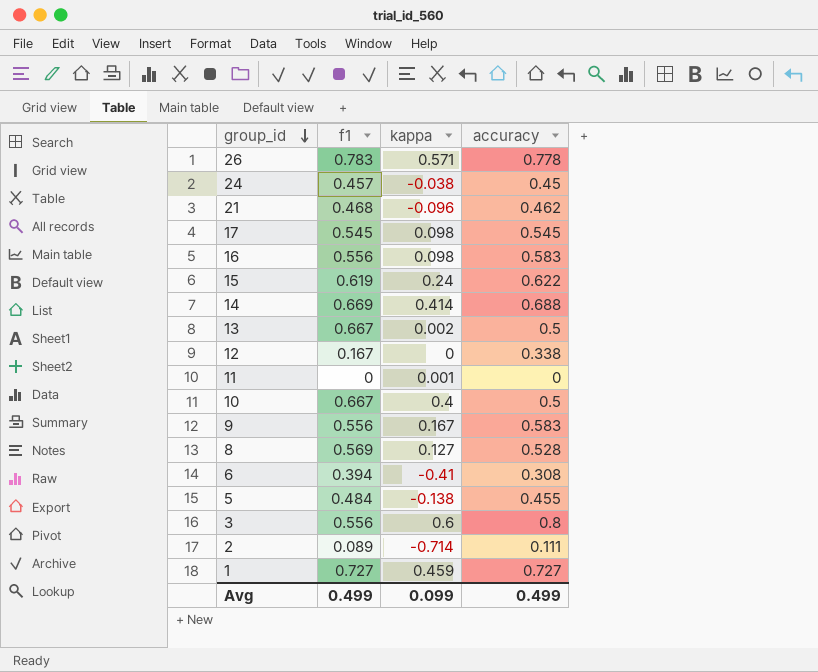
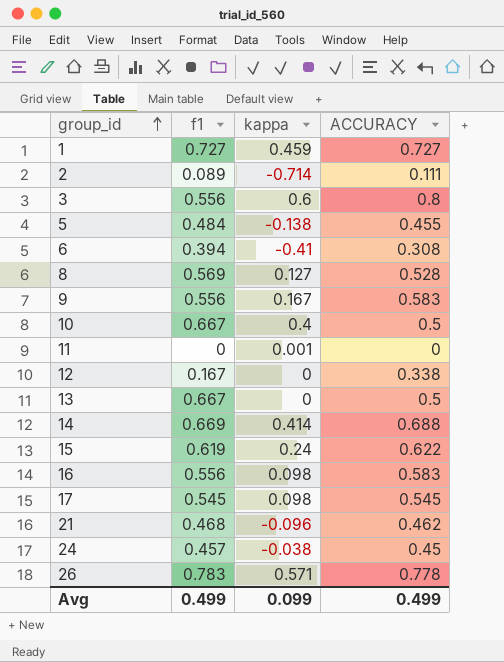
row order: group_id descending -> group_id ascending
column name: accuracy -> ACCURACY
13 | kappa: 0.002 -> 0

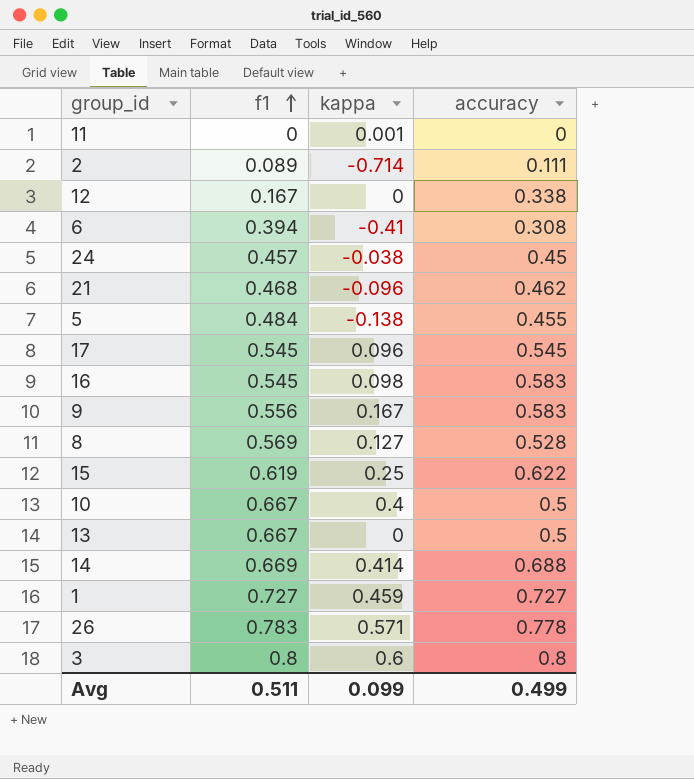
row order: group_id ascending -> f1 ascending
column name: ACCURACY -> accuracy
17 | kappa: 0.098 -> 0.096
16 | f1: 0.556 -> 0.545
15 | kappa: 0.24 -> 0.25
3 | f1: 0.556 -> 0.8
Avg | f1: 0.499 -> 0.511

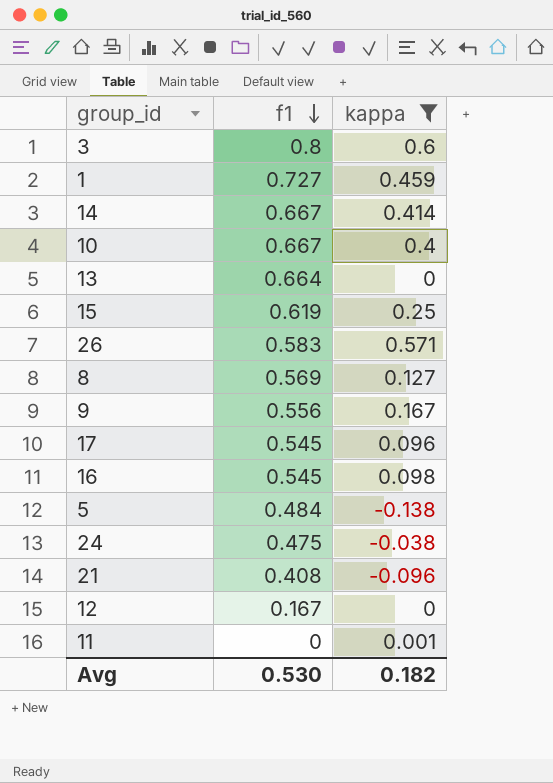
filter: none -> kappa >= -0.138
row order: f1 ascending -> f1 descending
column accuracy | position: 4 -> none
14 | f1: 0.669 -> 0.667
13 | f1: 0.667 -> 0.664
26 | f1: 0.783 -> 0.583
24 | f1: 0.457 -> 0.475
21 | f1: 0.468 -> 0.408
Avg | f1: 0.511 -> 0.530
Avg | kappa: 0.099 -> 0.182

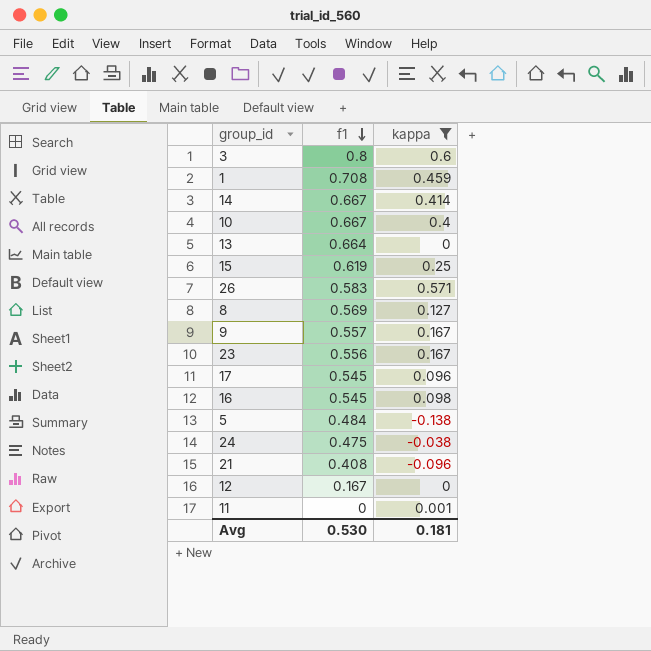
1 | f1: 0.727 -> 0.708
9 | f1: 0.556 -> 0.557
row 23: none -> 0.556 | 0.167
Avg | kappa: 0.182 -> 0.181

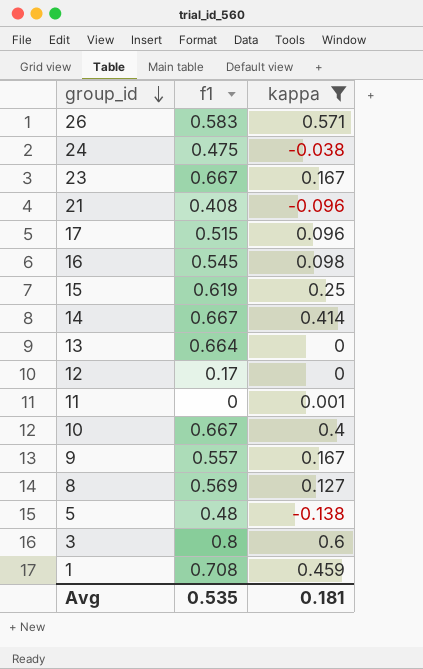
row order: f1 descending -> group_id descending
23 | f1: 0.556 -> 0.667
17 | f1: 0.545 -> 0.515
12 | f1: 0.167 -> 0.17
5 | f1: 0.484 -> 0.48
Avg | f1: 0.530 -> 0.535

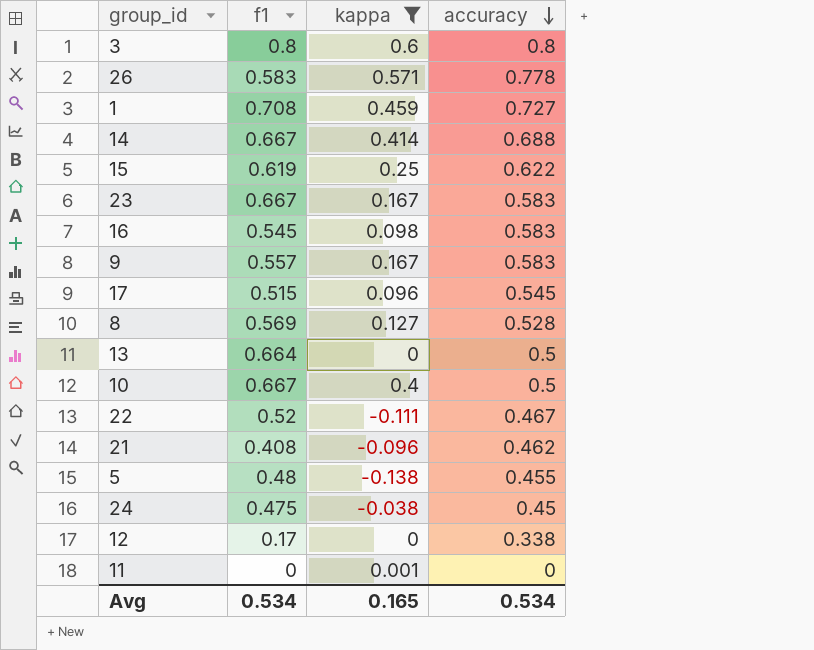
row order: group_id descending -> accuracy descending
column accuracy | position: none -> 4
row 22: none -> 0.52 | -0.111 | 0.467
Avg | f1: 0.535 -> 0.534
Avg | kappa: 0.181 -> 0.165

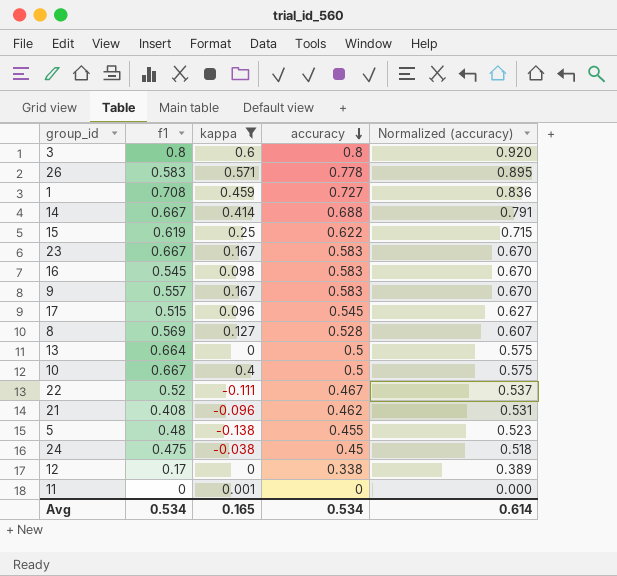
column Normalized (accuracy) | formula: none -> [accuracy] * 1.15

